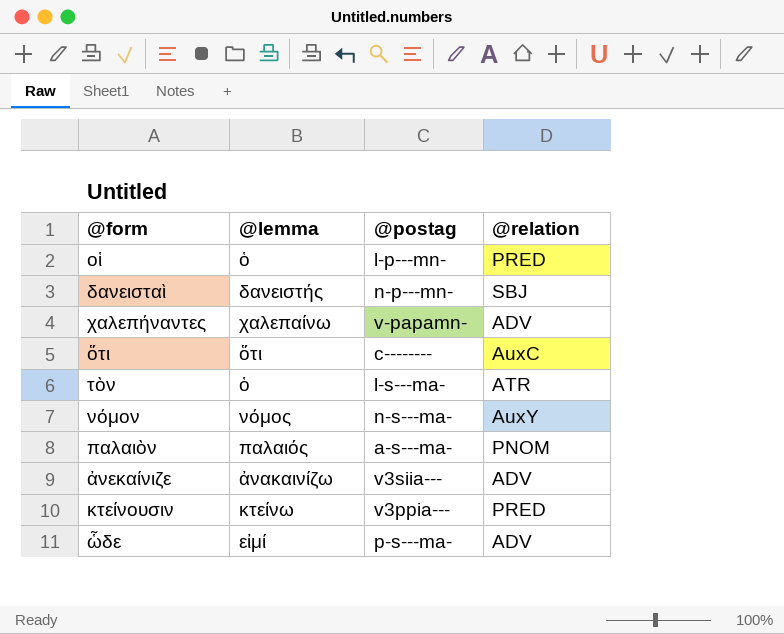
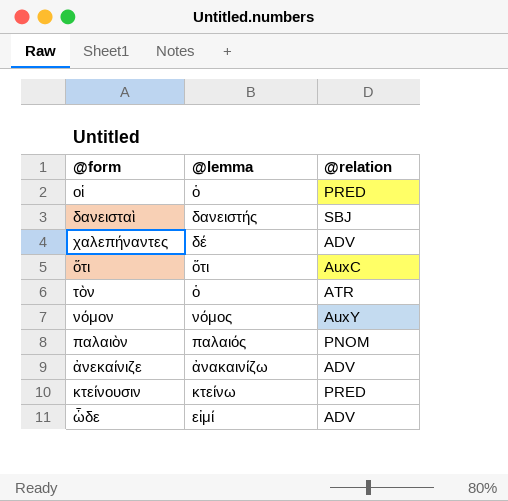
column @postag | position: 3 -> none
χαλεπήναντες | @lemma: χαλεπαίνω -> δέ

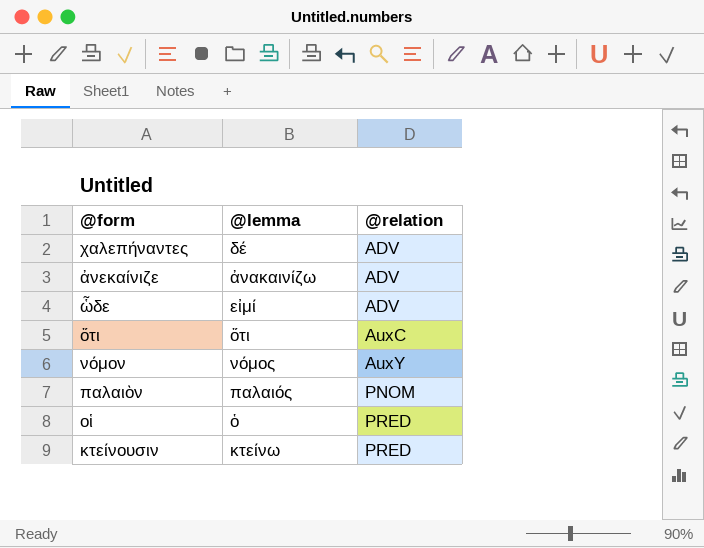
row order: none -> @relation ascending
row δανεισταὶ: δανειστής | SBJ -> none
row τὸν: ὁ | ATR -> none

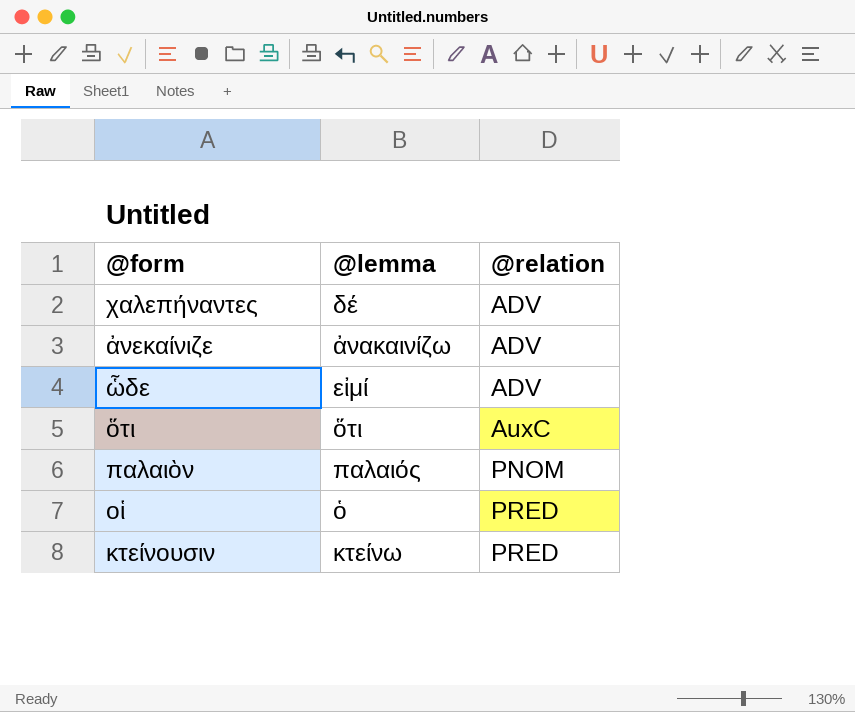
row νόμον: νόμος | AuxY -> none

